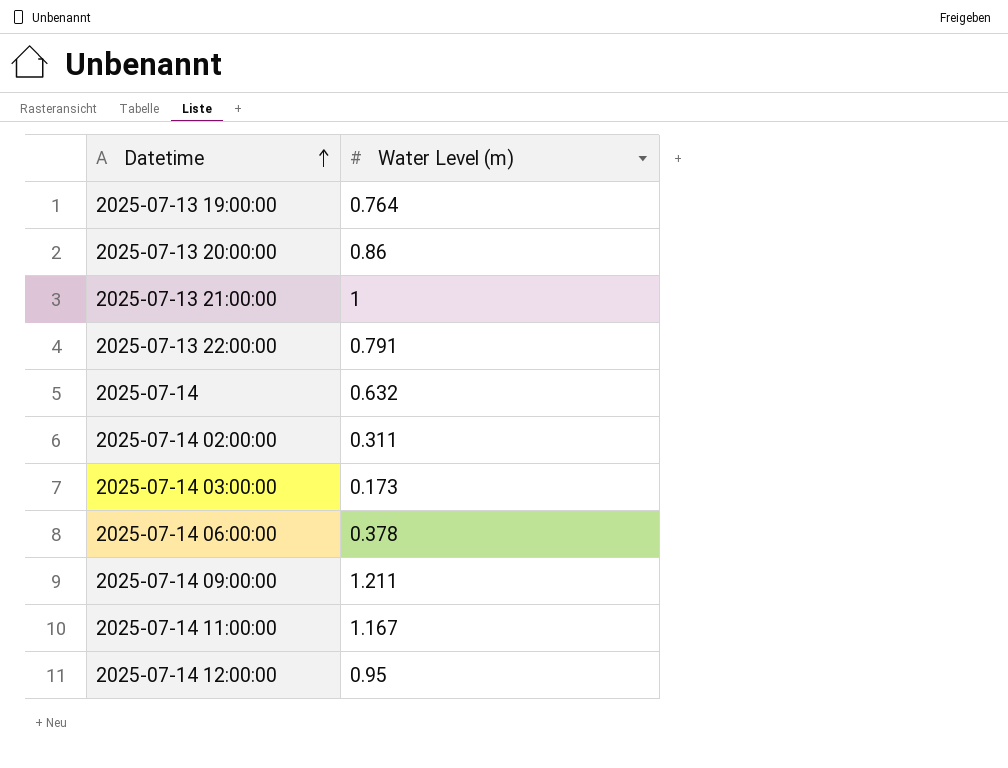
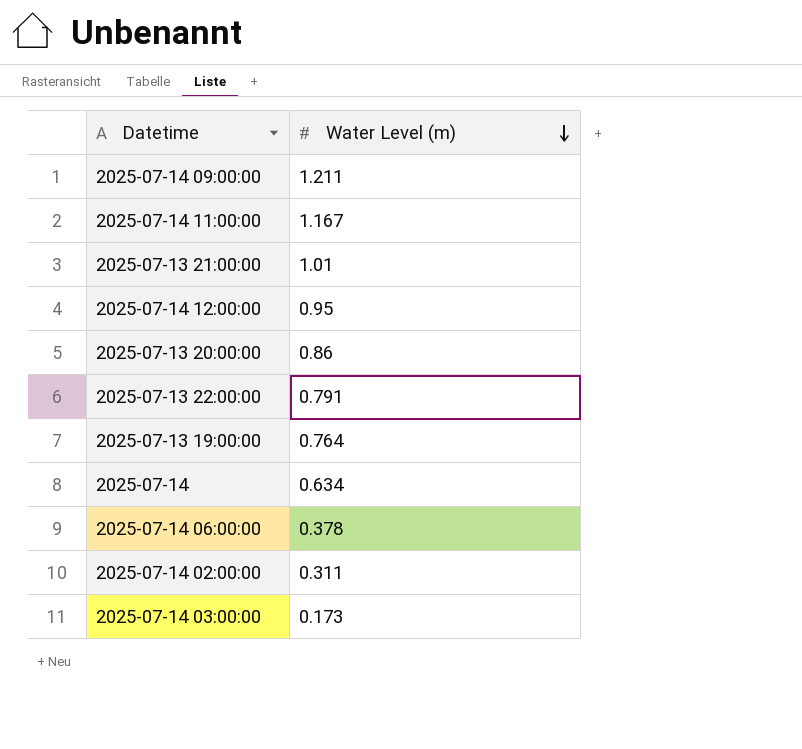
row order: Datetime ascending -> Water Level (m) descending
2025-07-13 21:00:00 | Water Level (m): 1 -> 1.01
2025-07-14 | Water Level (m): 0.632 -> 0.634

